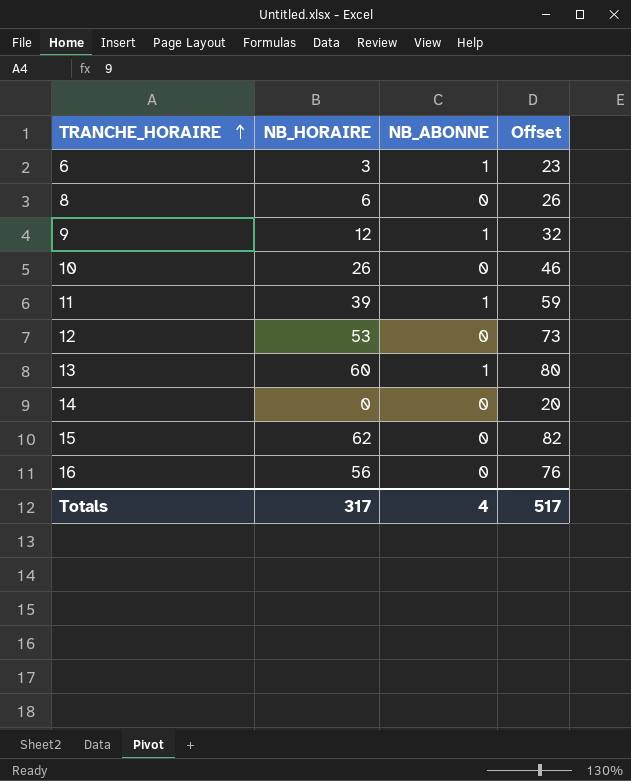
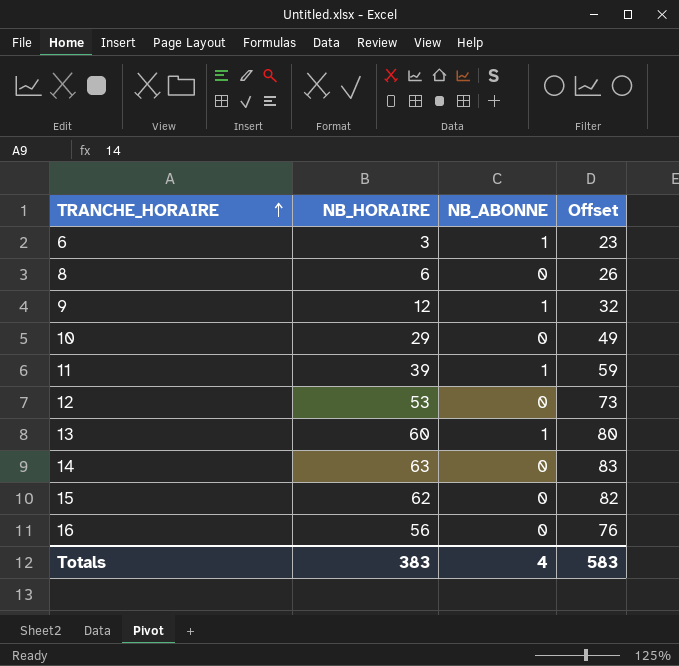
10 | NB_HORAIRE: 26 -> 29
10 | Offset: 46 -> 49
14 | NB_HORAIRE: 0 -> 63
14 | Offset: 20 -> 83
Totals | NB_HORAIRE: 317 -> 383
Totals | Offset: 517 -> 583

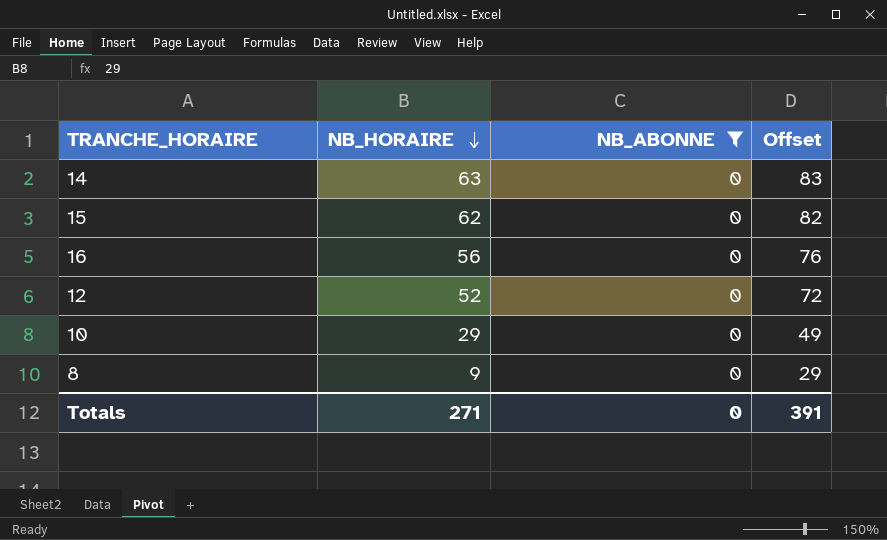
filter: none -> NB_ABONNE = 0
row order: TRANCHE_HORAIRE ascending -> NB_HORAIRE descending
12 | NB_HORAIRE: 53 -> 52
12 | Offset: 73 -> 72
8 | NB_HORAIRE: 6 -> 9
8 | Offset: 26 -> 29
Totals | NB_HORAIRE: 383 -> 271
Totals | NB_ABONNE: 4 -> 0
Totals | Offset: 583 -> 391

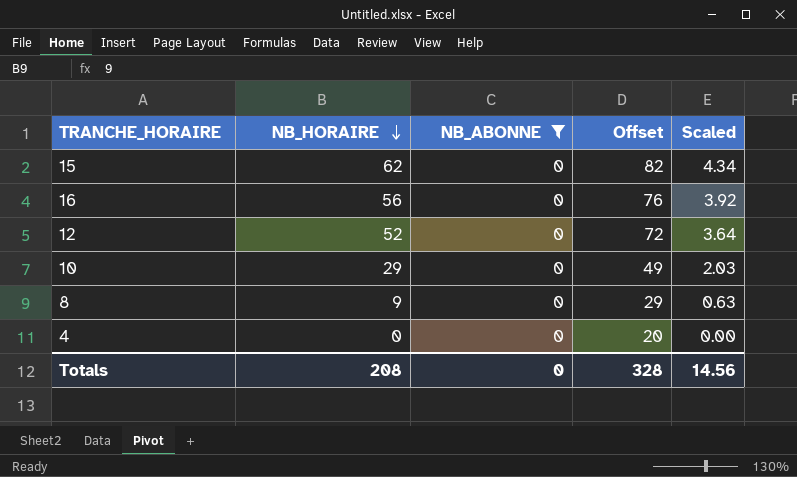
column Scaled | formula: none -> [NB_HORAIRE] * 0.07
row 14: 63 | 0 | 83 -> none
row 4: none -> 0 | 0 | 20 | 0.00
Totals | NB_HORAIRE: 271 -> 208
Totals | Offset: 391 -> 328

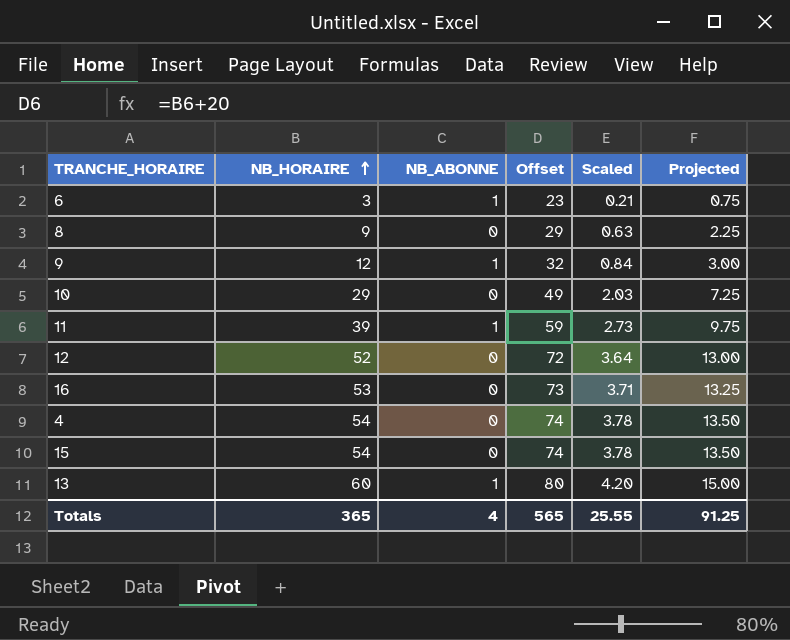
filter: NB_ABONNE = 0 -> none
row order: NB_HORAIRE descending -> NB_HORAIRE ascending
column Projected | formula: none -> [NB_HORAIRE] * 0.25
16 | NB_HORAIRE: 56 -> 53
16 | Offset: 76 -> 73
16 | Scaled: 3.92 -> 3.71
4 | NB_HORAIRE: 0 -> 54
4 | Offset: 20 -> 74
4 | Scaled: 0.00 -> 3.78
15 | NB_HORAIRE: 62 -> 54
15 | Offset: 82 -> 74
15 | Scaled: 4.34 -> 3.78
Totals | NB_HORAIRE: 208 -> 365
Totals | NB_ABONNE: 0 -> 4
Totals | Offset: 328 -> 565
Totals | Scaled: 14.56 -> 25.55

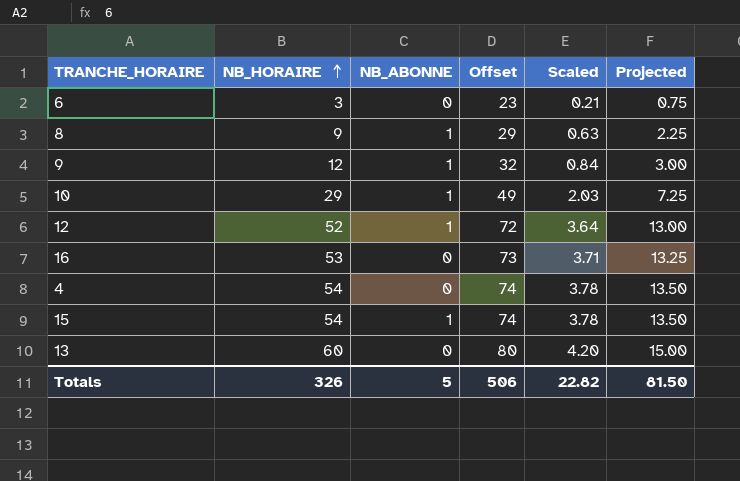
row 11: 39 | 1 | 59 | 2.73 | 9.75 -> none
6 | NB_ABONNE: 1 -> 0
8 | NB_ABONNE: 0 -> 1
10 | NB_ABONNE: 0 -> 1
12 | NB_ABONNE: 0 -> 1
15 | NB_ABONNE: 0 -> 1
13 | NB_ABONNE: 1 -> 0
Totals | NB_HORAIRE: 365 -> 326
Totals | NB_ABONNE: 4 -> 5
Totals | Offset: 565 -> 506
Totals | Scaled: 25.55 -> 22.82
Totals | Projected: 91.25 -> 81.50

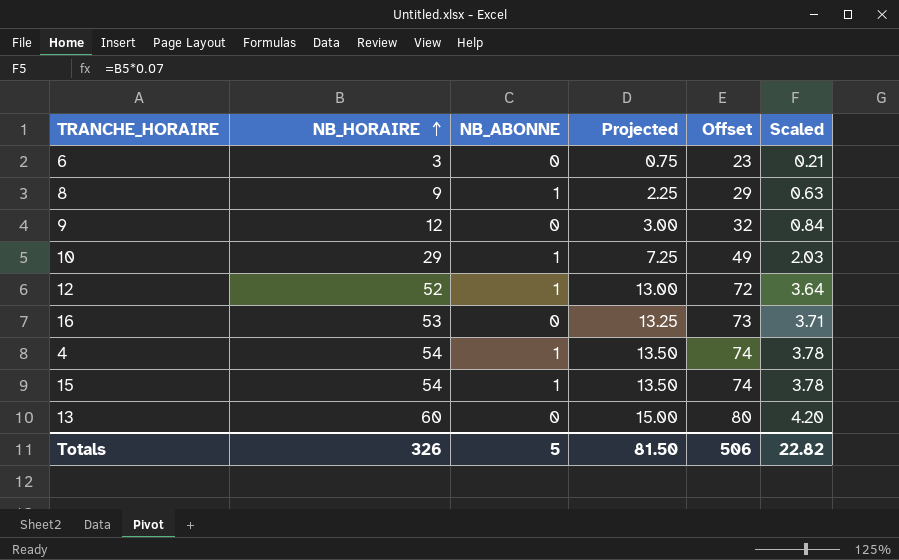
column Projected | position: 6 -> 4
9 | NB_ABONNE: 1 -> 0
4 | NB_ABONNE: 0 -> 1

